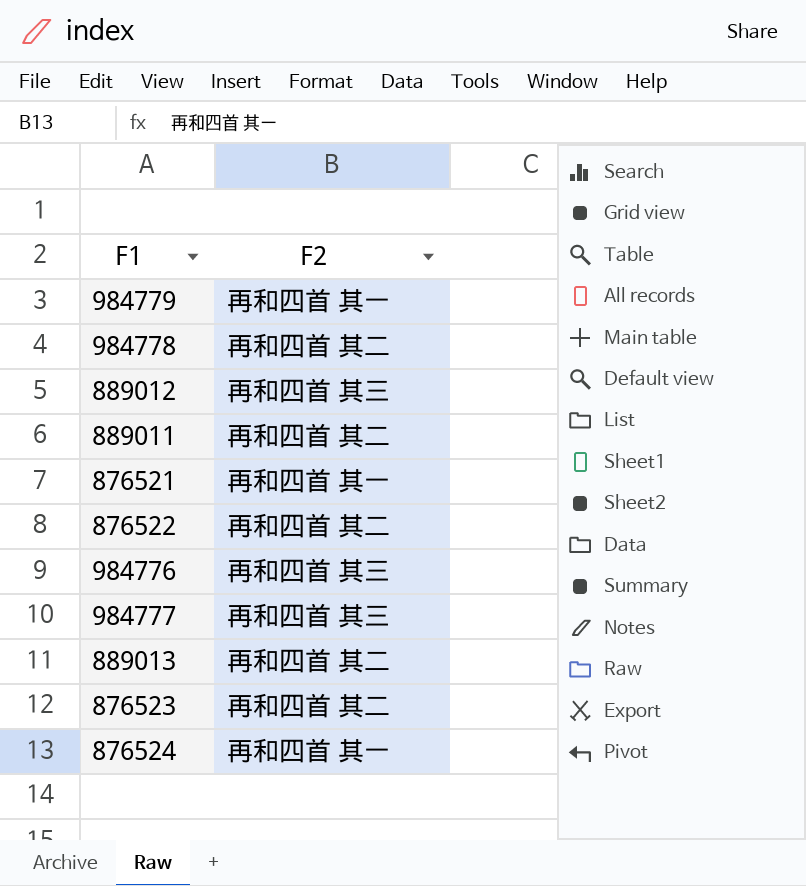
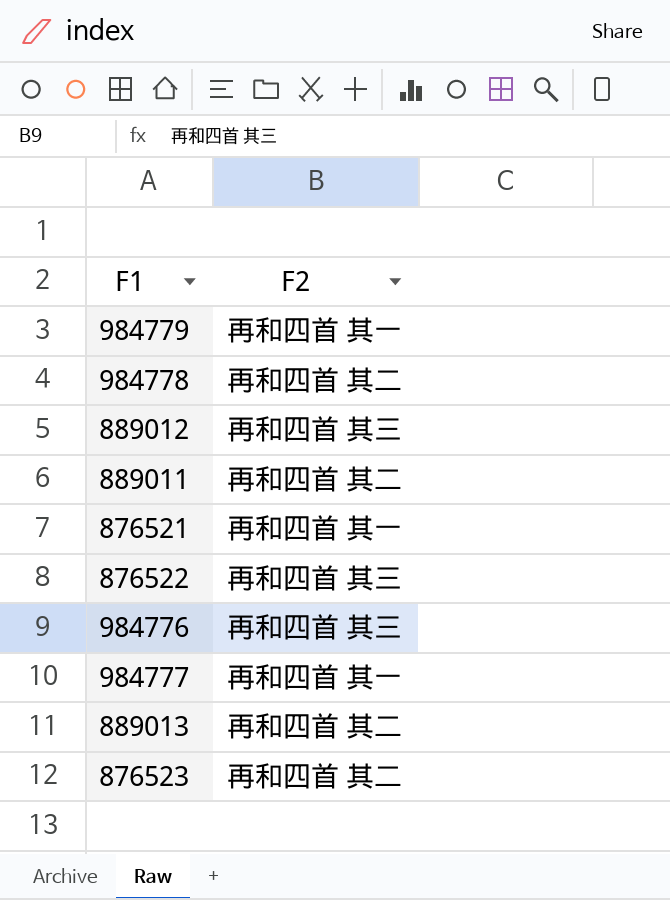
row 876524: 再和四首 其一 -> none
876522 | F2: 再和四首 其二 -> 再和四首 其三
984777 | F2: 再和四首 其三 -> 再和四首 其一

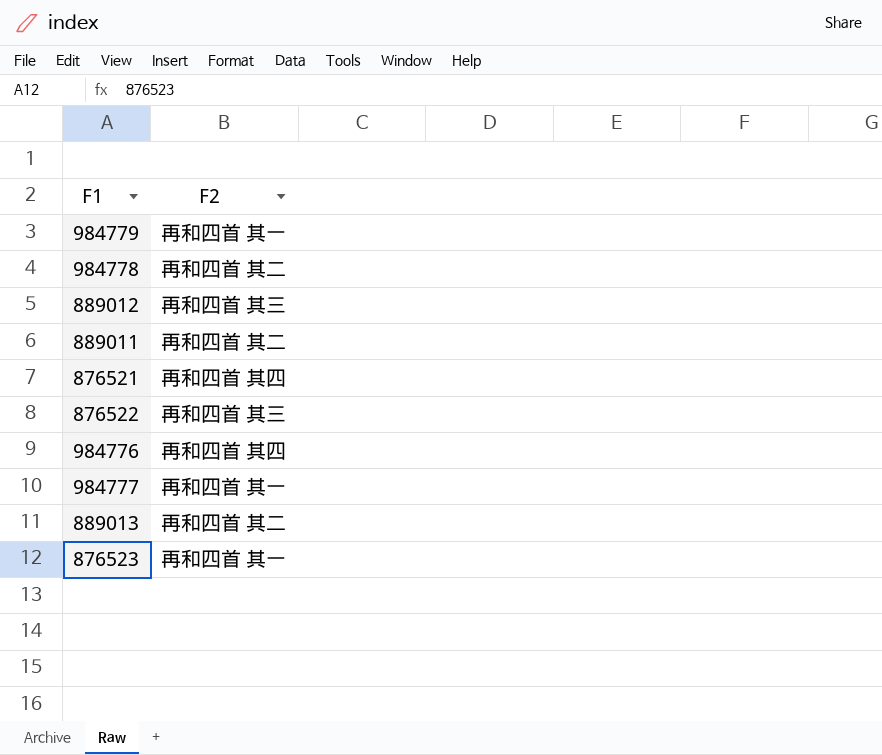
876521 | F2: 再和四首 其一 -> 再和四首 其四
984776 | F2: 再和四首 其三 -> 再和四首 其四
876523 | F2: 再和四首 其二 -> 再和四首 其一

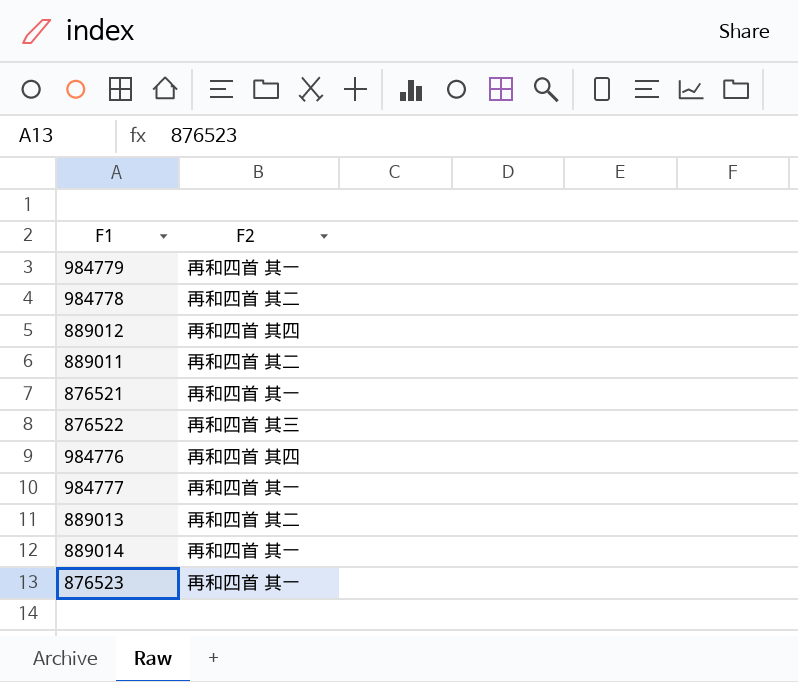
889012 | F2: 再和四首 其三 -> 再和四首 其四
876521 | F2: 再和四首 其四 -> 再和四首 其一
row 889014: none -> 再和四首 其一

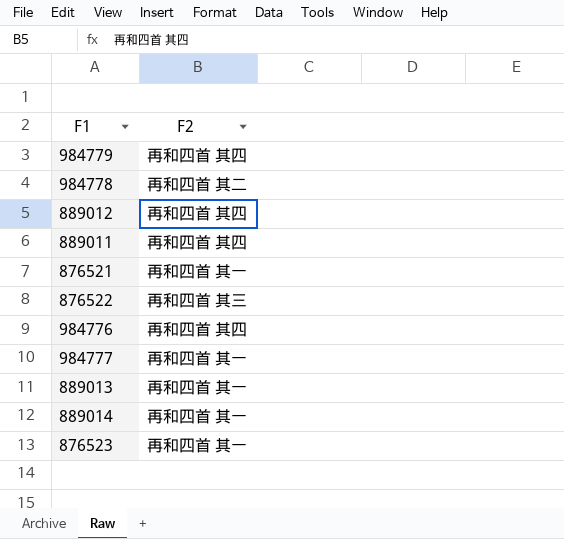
984779 | F2: 再和四首 其一 -> 再和四首 其四
889011 | F2: 再和四首 其二 -> 再和四首 其四
889013 | F2: 再和四首 其二 -> 再和四首 其一

